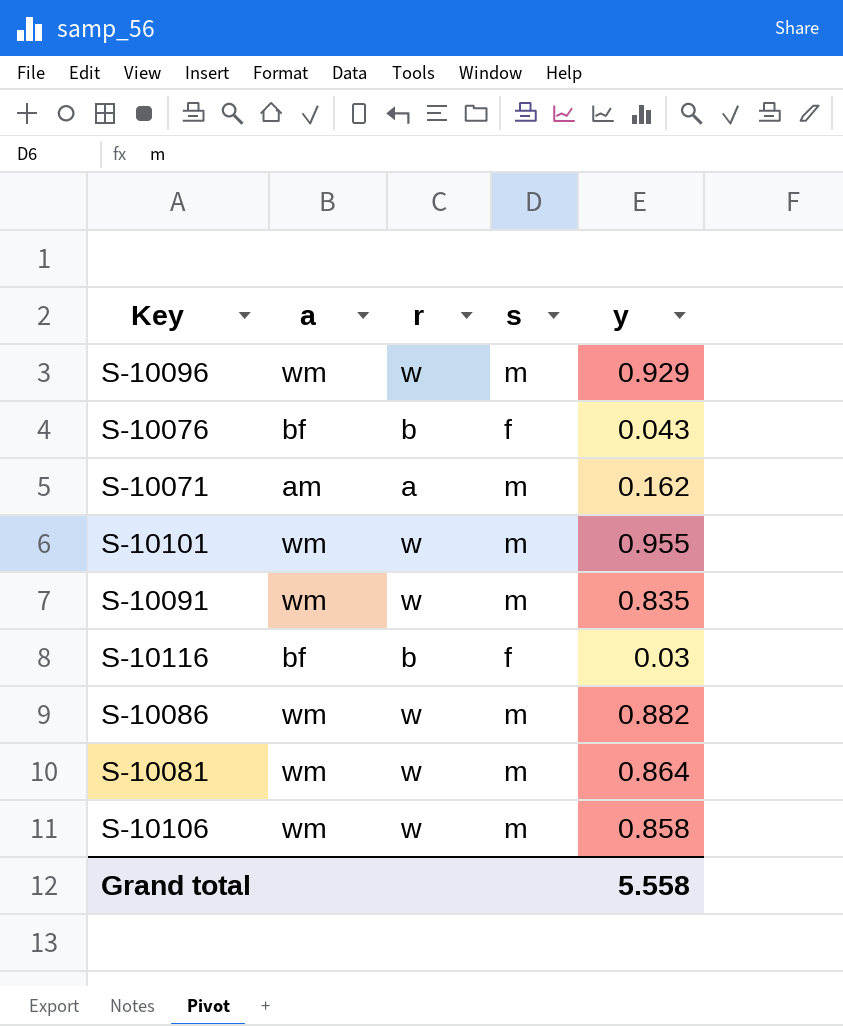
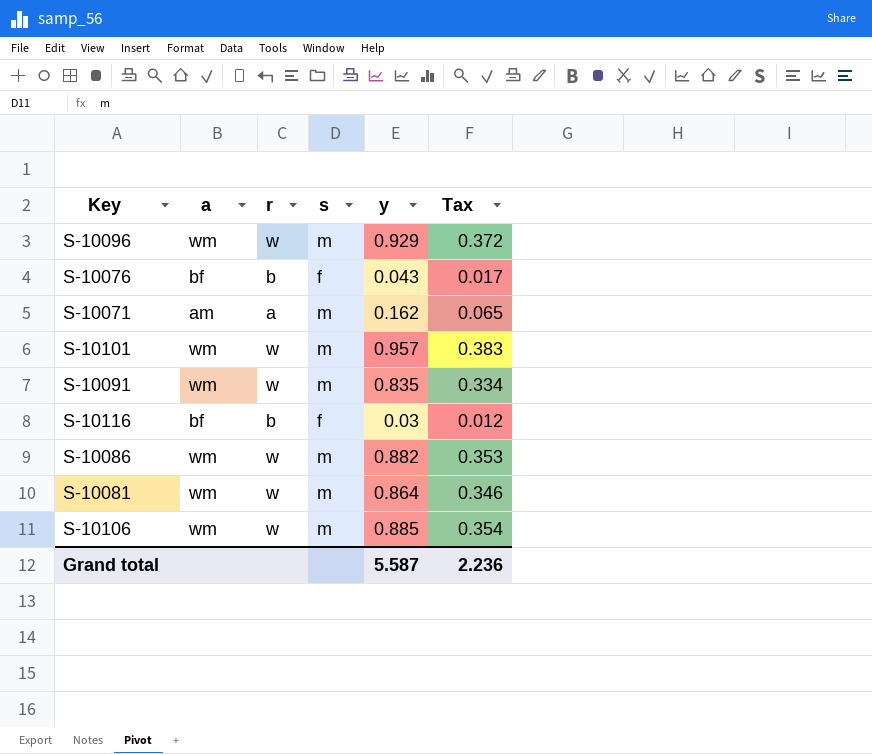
column Tax | formula: none -> [y] * 0.4
S-10101 | y: 0.955 -> 0.957
S-10106 | y: 0.858 -> 0.885
Grand total | y: 5.558 -> 5.587

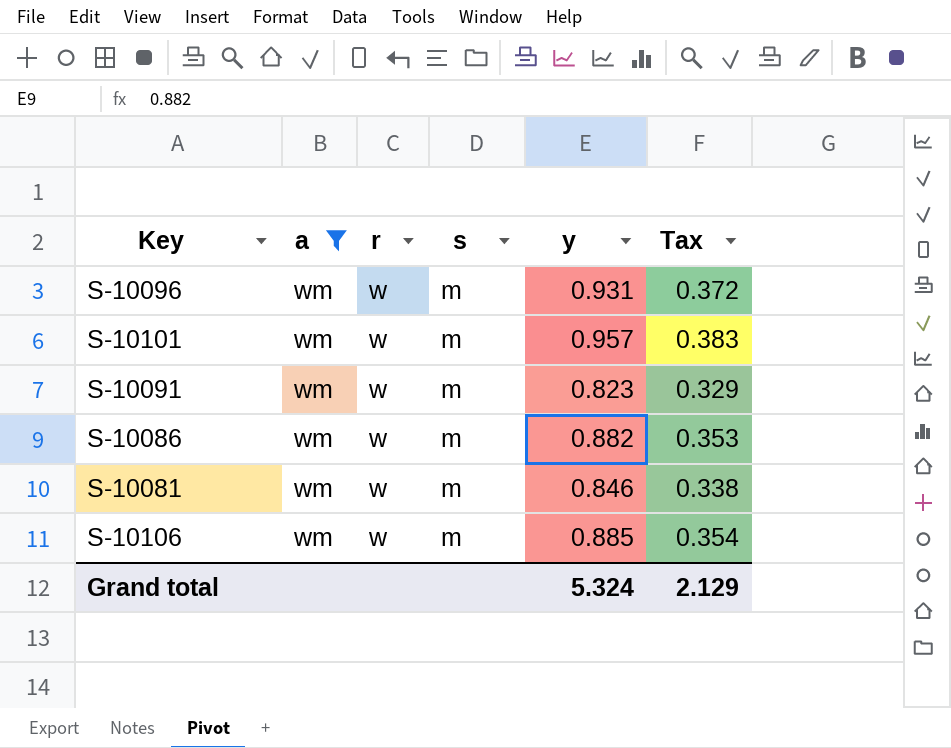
filter: none -> a = wm
S-10096 | y: 0.929 -> 0.931
S-10091 | y: 0.835 -> 0.823
S-10091 | Tax: 0.334 -> 0.329
S-10081 | y: 0.864 -> 0.846
S-10081 | Tax: 0.346 -> 0.338
Grand total | y: 5.587 -> 5.324
Grand total | Tax: 2.236 -> 2.129

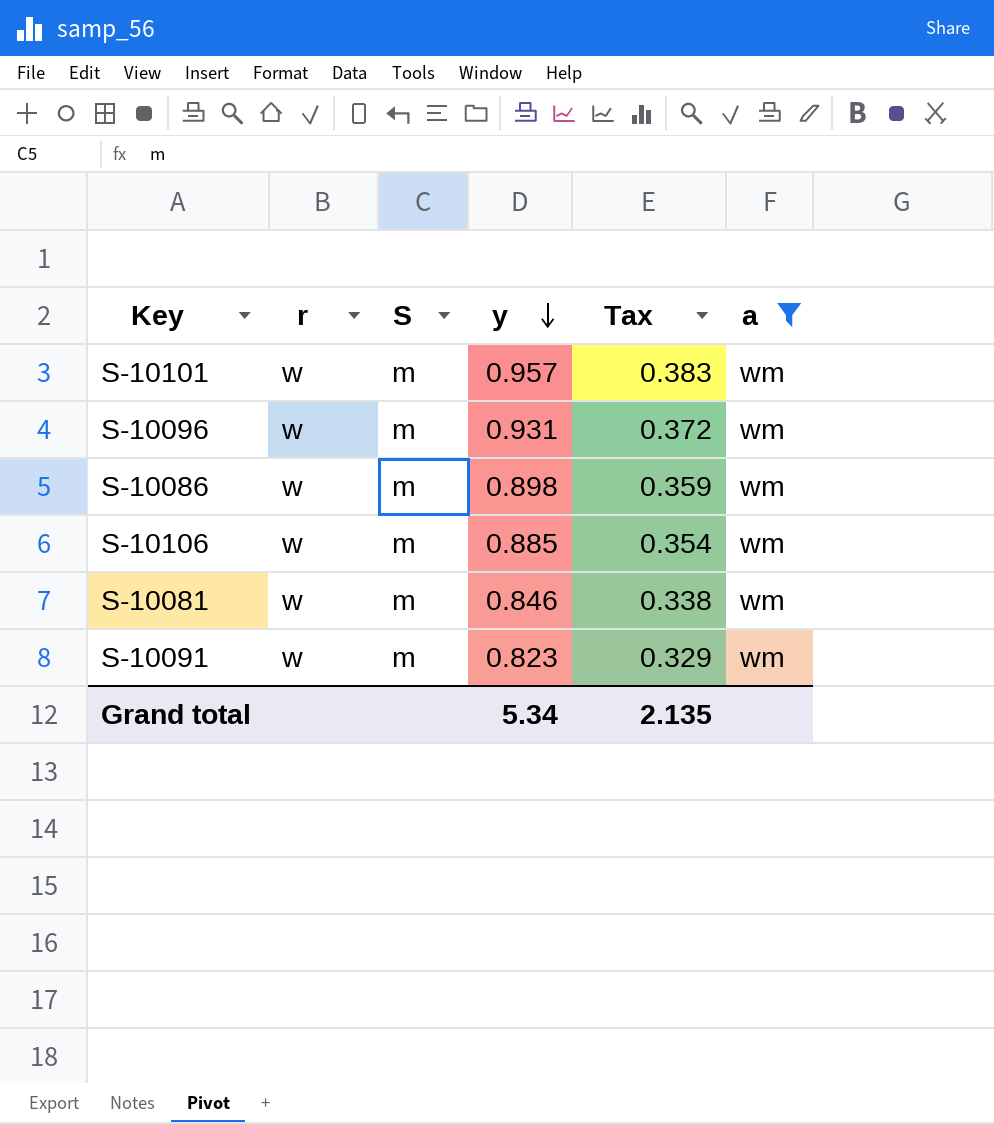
row order: none -> y descending
column name: s -> S
column a | position: 2 -> 6
S-10086 | y: 0.882 -> 0.898
S-10086 | Tax: 0.353 -> 0.359
Grand total | y: 5.324 -> 5.34
Grand total | Tax: 2.129 -> 2.135

